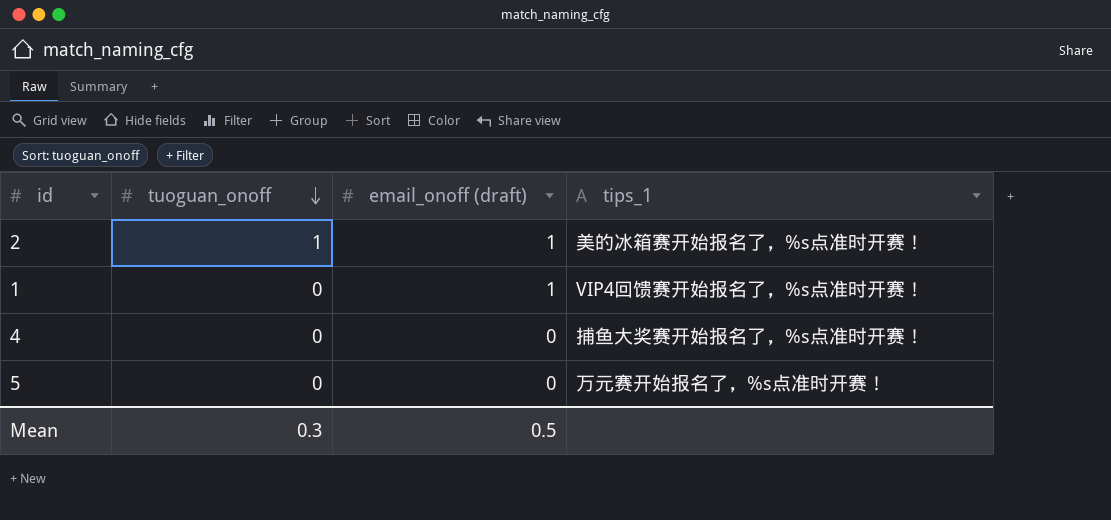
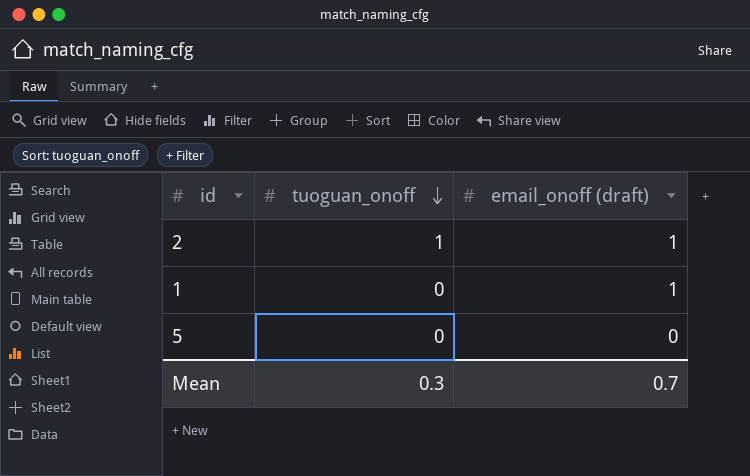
column tips_1 | position: 4 -> none
row 4: 0 | 0 | 捕鱼大奖赛开始报名了，%s点准时开赛！ -> none
Mean | email_onoff (draft): 0.5 -> 0.7

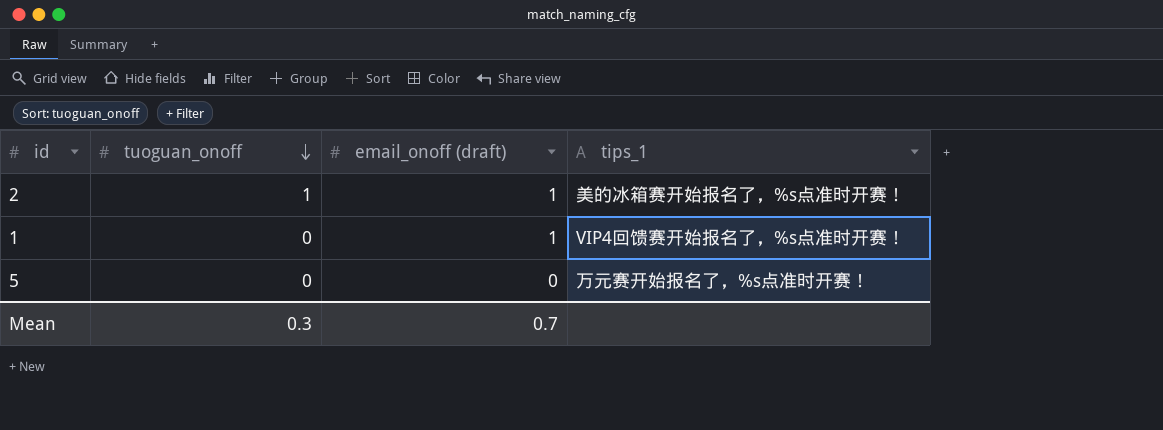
column tips_1 | position: none -> 4

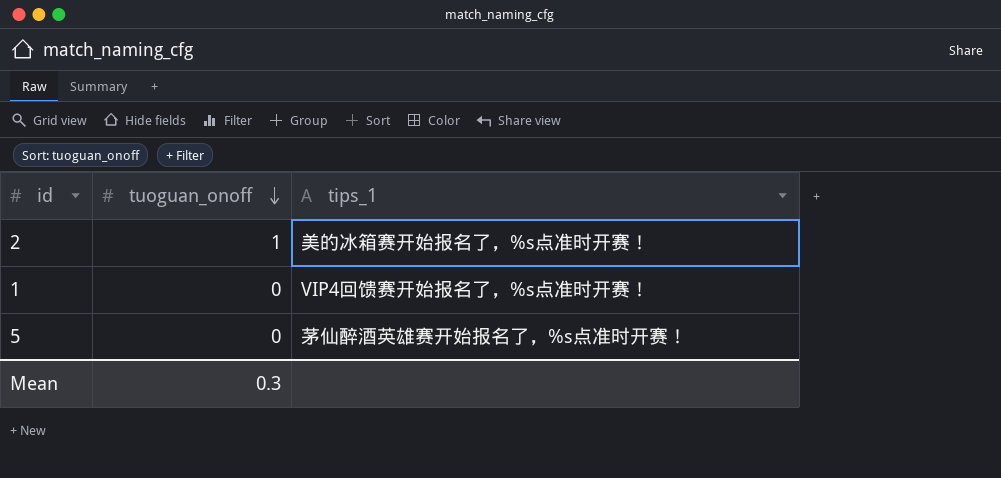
column email_onoff (draft) | position: 3 -> none
5 | tips_1: 万元赛开始报名了，%s点准时开赛！ -> 茅仙醉酒英雄赛开始报名了，%s点准时开赛！

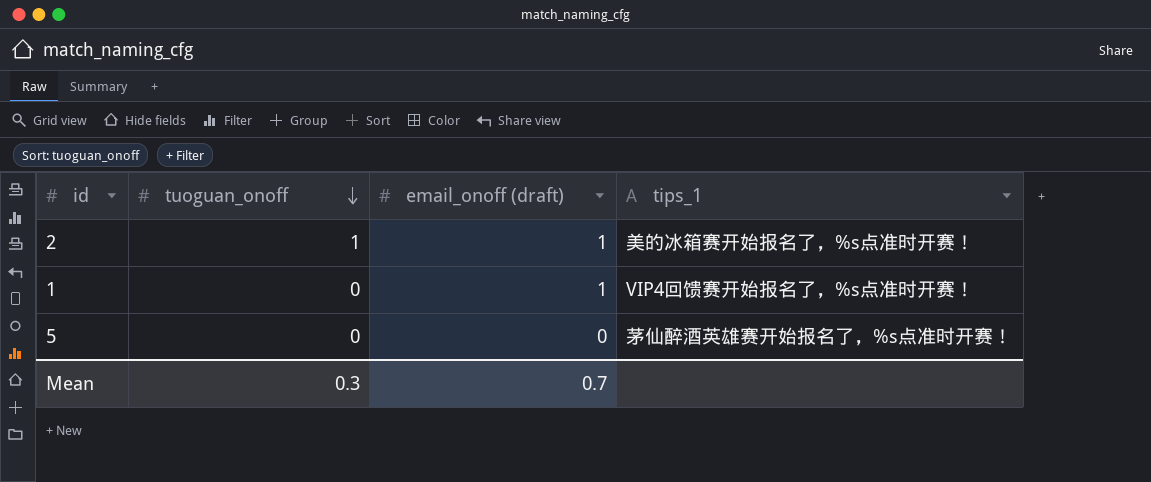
column email_onoff (draft) | position: none -> 3

